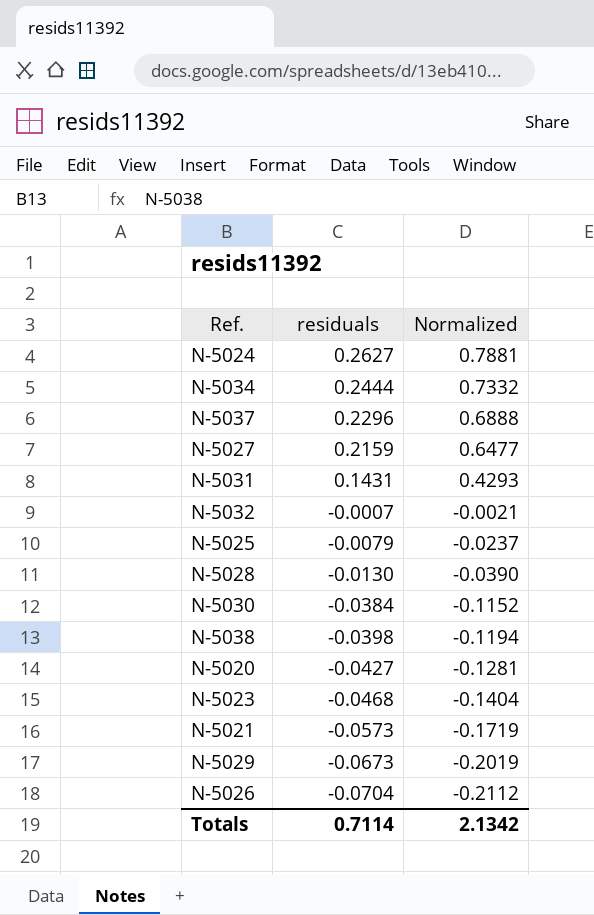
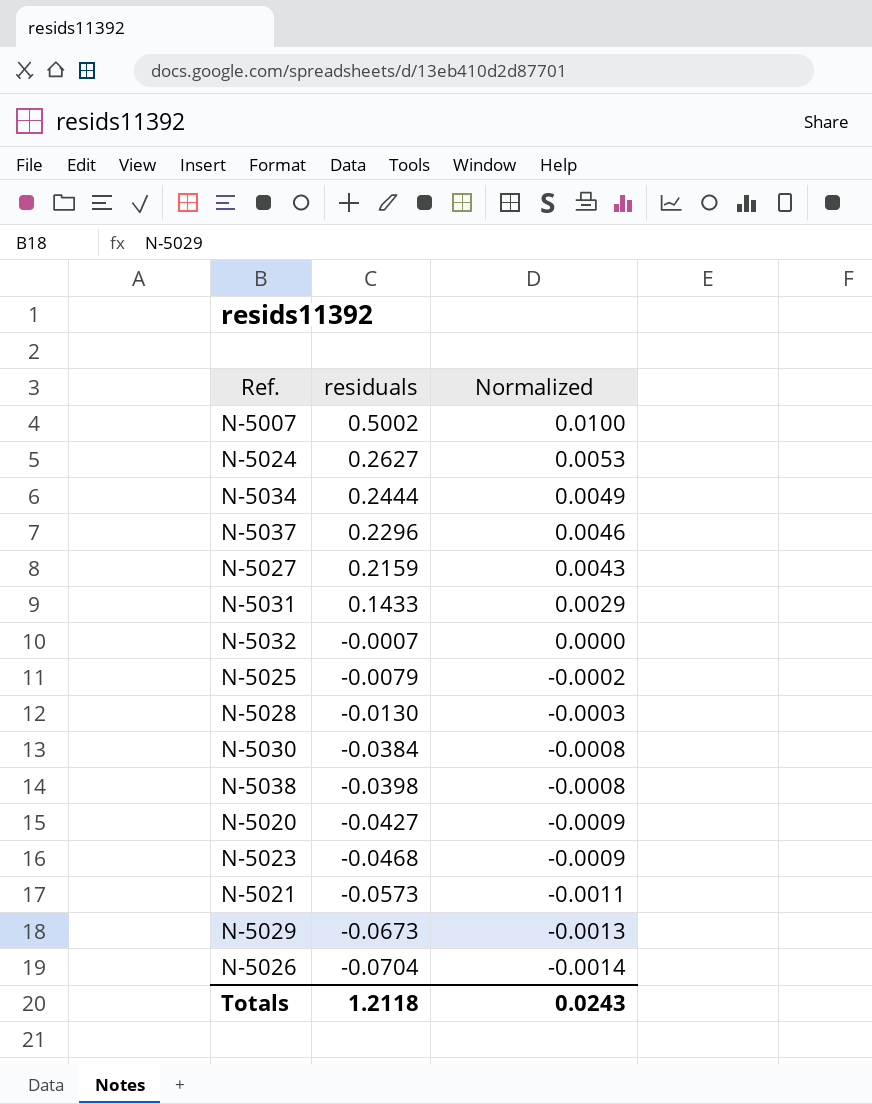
column Normalized | formula: [residuals] * 3 -> [residuals] * 0.02
row N-5007: none -> 0.5002 | 0.0100
N-5031 | residuals: 0.1431 -> 0.1433
Totals | residuals: 0.7114 -> 1.2118
Totals | Normalized: 2.1342 -> 0.0243

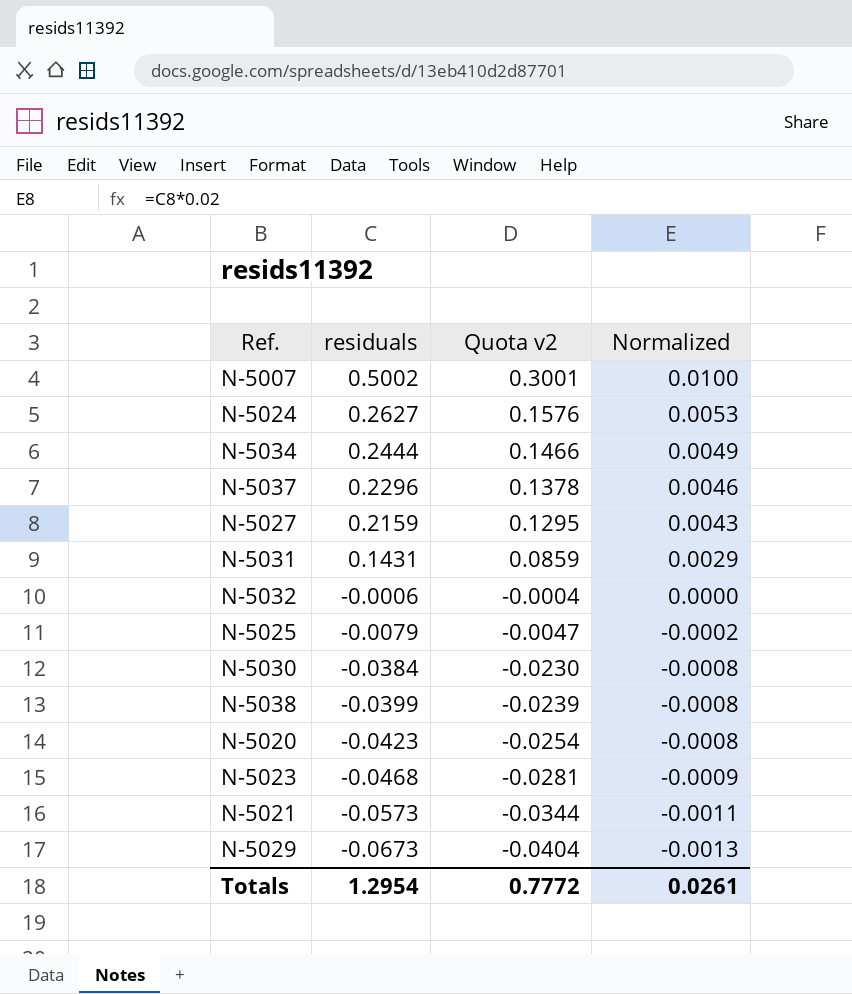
column Quota v2 | formula: none -> [residuals] * 0.6
row N-5028: -0.0130 | -0.0003 -> none
row N-5026: -0.0704 | -0.0014 -> none
N-5031 | residuals: 0.1433 -> 0.1431
N-5032 | residuals: -0.0007 -> -0.0006
N-5038 | residuals: -0.0398 -> -0.0399
N-5020 | residuals: -0.0427 -> -0.0423
N-5020 | Normalized: -0.0009 -> -0.0008
Totals | residuals: 1.2118 -> 1.2954
Totals | Normalized: 0.0243 -> 0.0261

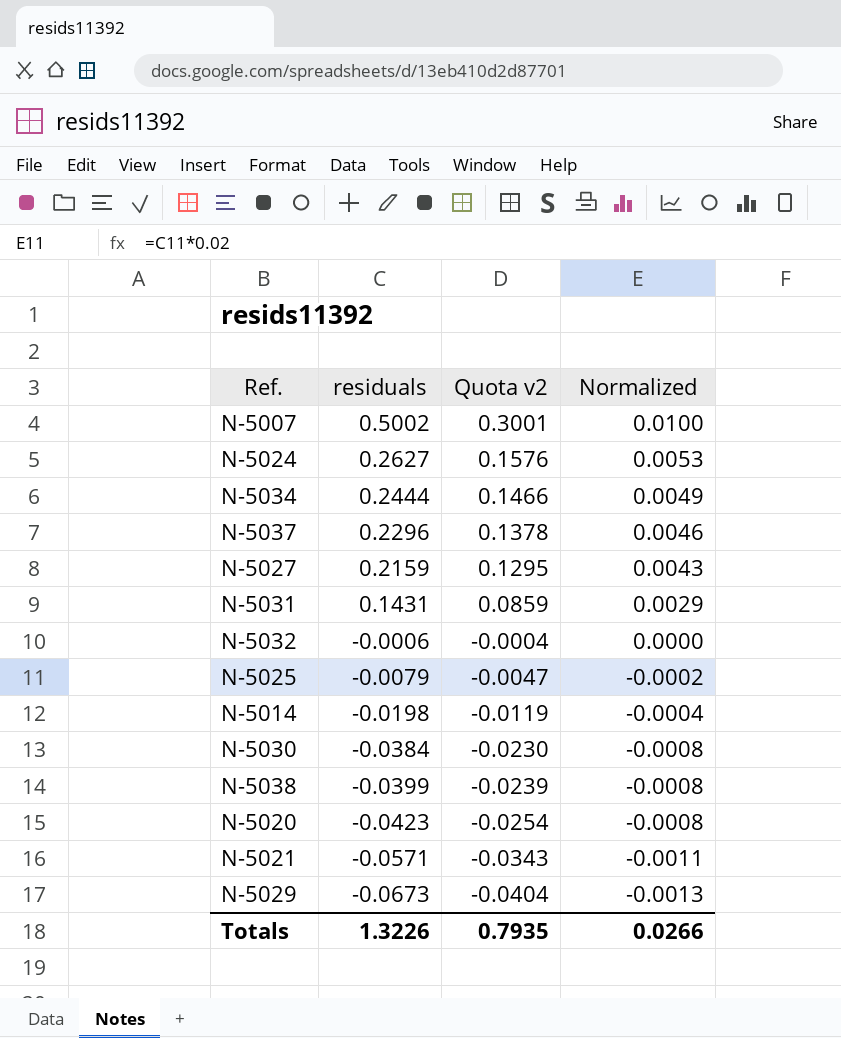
row N-5023: -0.0468 | -0.0281 | -0.0009 -> none
row N-5014: none -> -0.0198 | -0.0119 | -0.0004
N-5021 | residuals: -0.0573 -> -0.0571
N-5021 | Quota v2: -0.0344 -> -0.0343
Totals | residuals: 1.2954 -> 1.3226
Totals | Quota v2: 0.7772 -> 0.7935
Totals | Normalized: 0.0261 -> 0.0266

